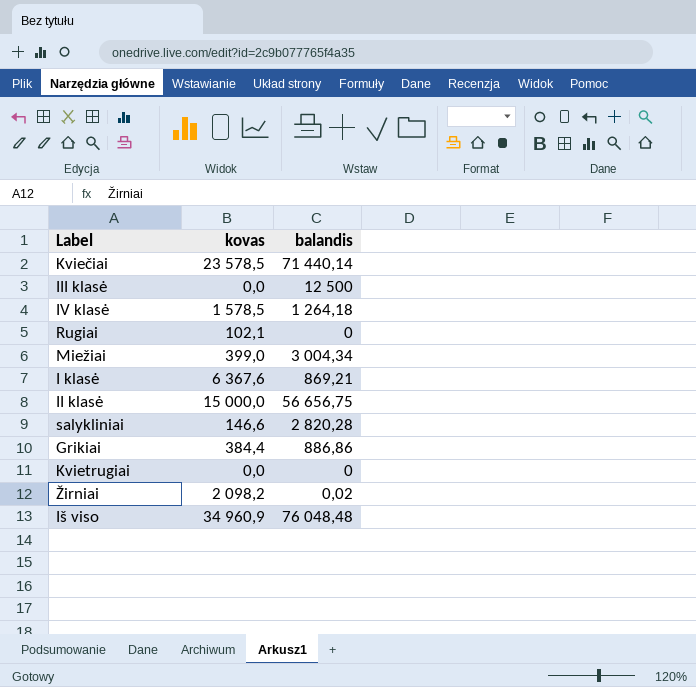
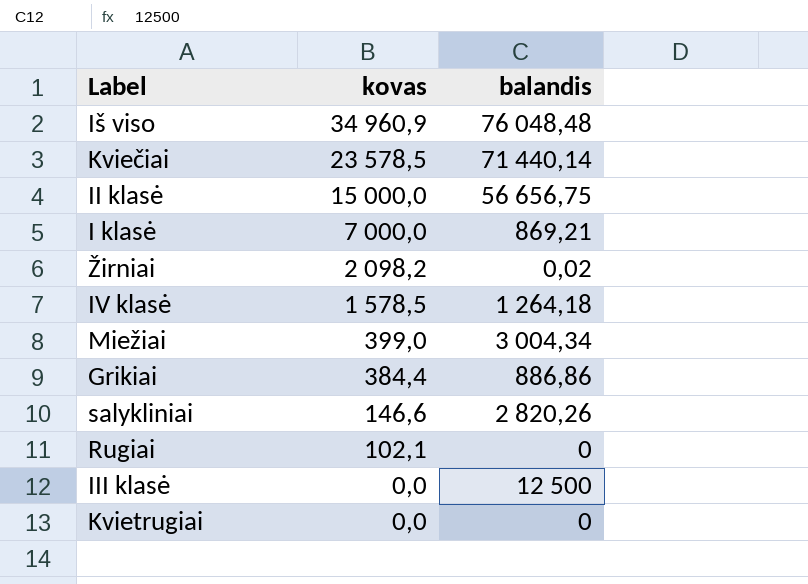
row order: none -> kovas descending
I klasė | kovas: 6 367,6 -> 7 000,0
salykliniai | balandis: 2 820,28 -> 2 820,26

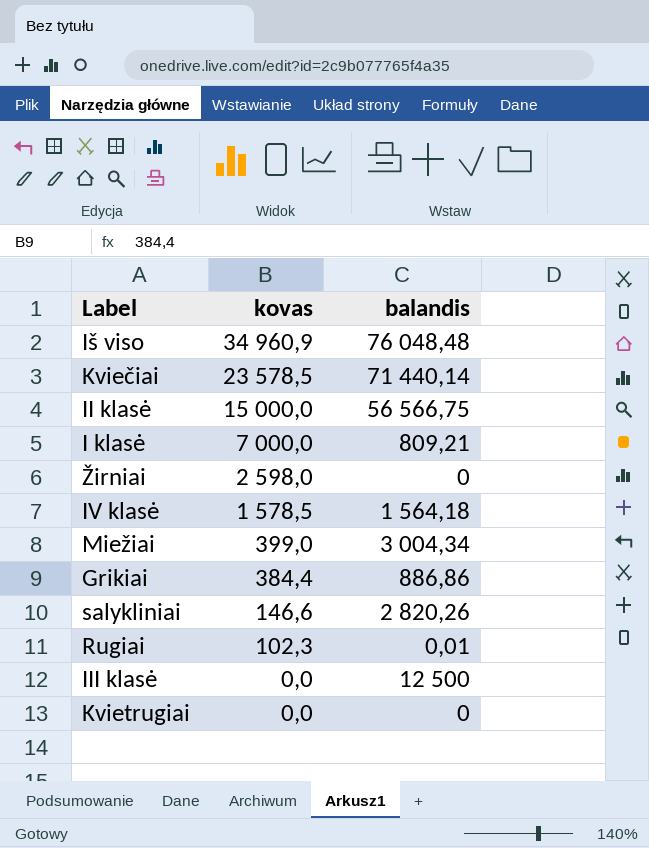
II klasė | balandis: 56 656,75 -> 56 566,75
I klasė | balandis: 869,21 -> 809,21
Žirniai | kovas: 2 098,2 -> 2 598,0
Žirniai | balandis: 0,02 -> 0
IV klasė | balandis: 1 264,18 -> 1 564,18
Rugiai | kovas: 102,1 -> 102,3
Rugiai | balandis: 0 -> 0,01

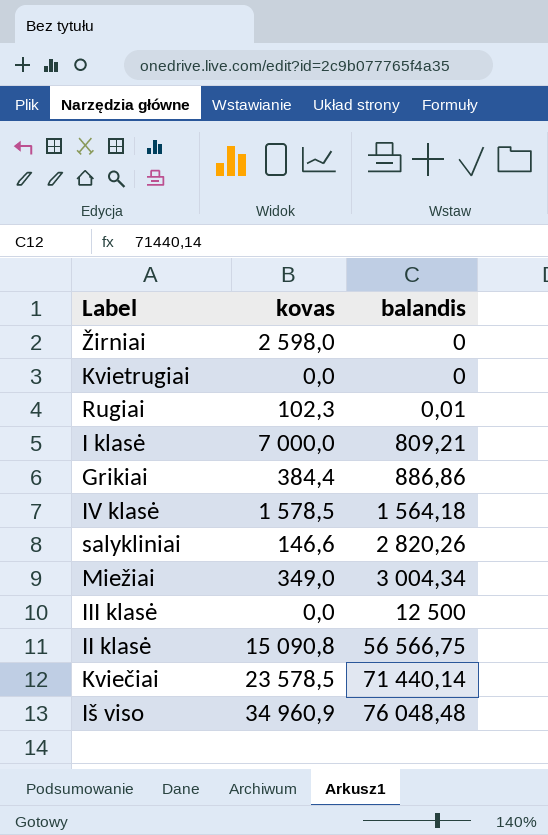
row order: kovas descending -> balandis ascending
Miežiai | kovas: 399,0 -> 349,0
II klasė | kovas: 15 000,0 -> 15 090,8

